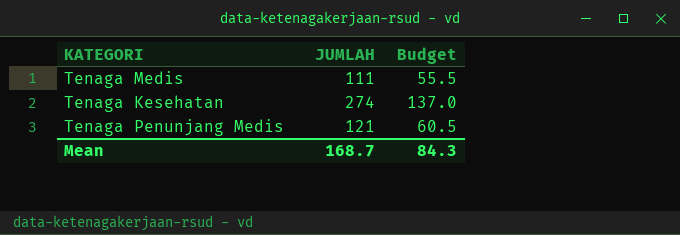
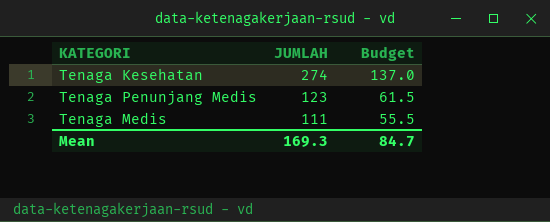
row order: none -> JUMLAH descending
Tenaga Penunjang Medis | JUMLAH: 121 -> 123
Tenaga Penunjang Medis | Budget: 60.5 -> 61.5
Mean | JUMLAH: 168.7 -> 169.3
Mean | Budget: 84.3 -> 84.7

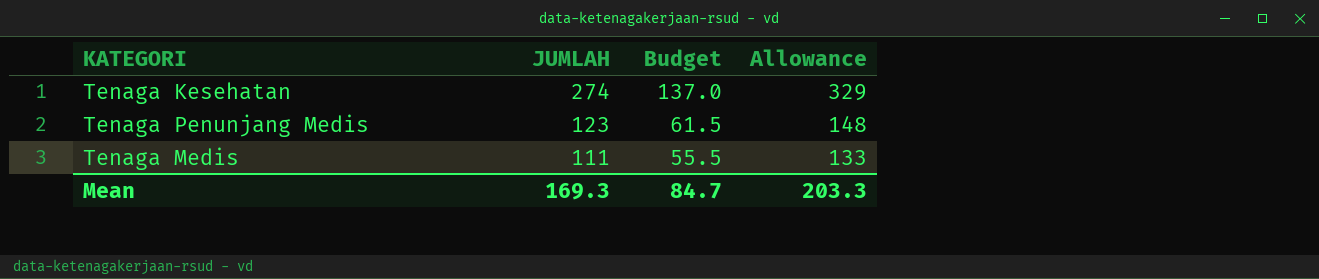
column Allowance | formula: none -> [JUMLAH] * 1.2

